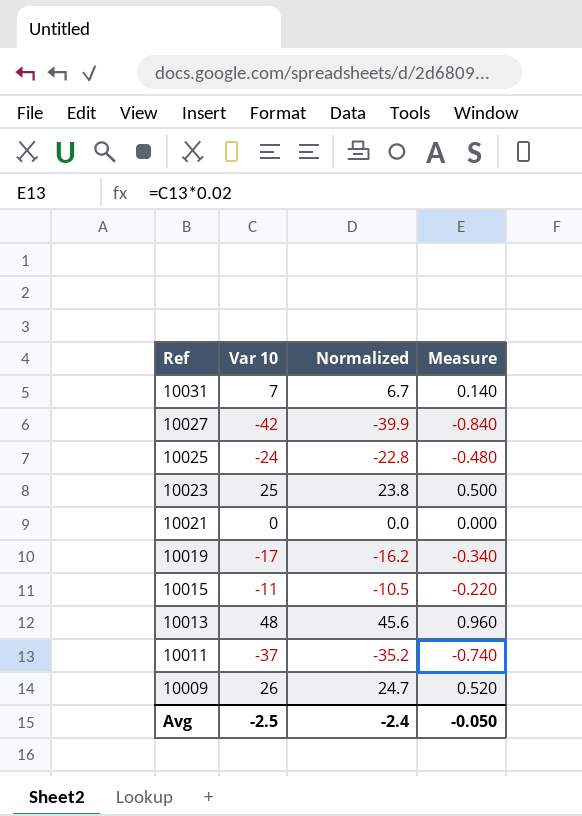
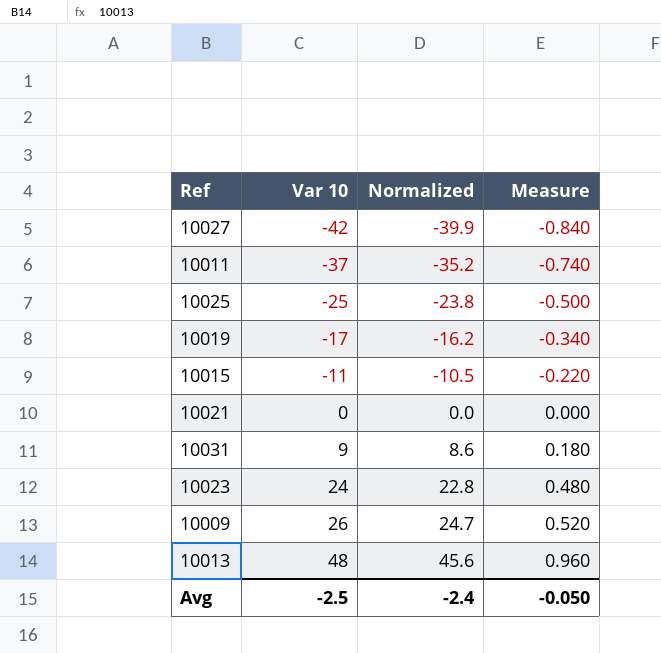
row order: Ref descending -> Var 10 ascending
10025 | Var 10: -24 -> -25
10025 | Normalized: -22.8 -> -23.8
10025 | Measure: -0.480 -> -0.500
10031 | Var 10: 7 -> 9
10031 | Normalized: 6.7 -> 8.6
10031 | Measure: 0.140 -> 0.180
10023 | Var 10: 25 -> 24
10023 | Normalized: 23.8 -> 22.8
10023 | Measure: 0.500 -> 0.480

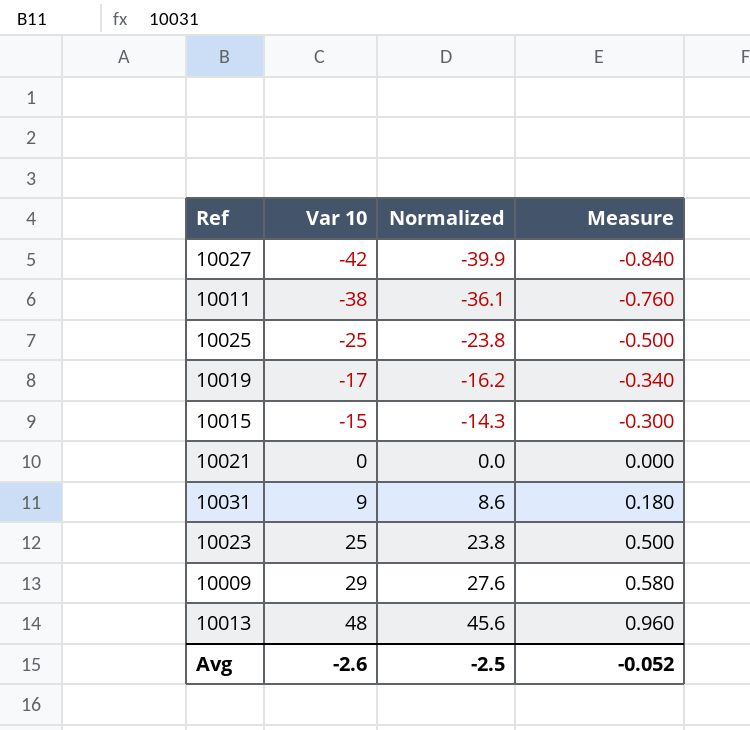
10011 | Var 10: -37 -> -38
10011 | Normalized: -35.2 -> -36.1
10011 | Measure: -0.740 -> -0.760
10015 | Var 10: -11 -> -15
10015 | Normalized: -10.5 -> -14.3
10015 | Measure: -0.220 -> -0.300
10023 | Var 10: 24 -> 25
10023 | Normalized: 22.8 -> 23.8
10023 | Measure: 0.480 -> 0.500
10009 | Var 10: 26 -> 29
10009 | Normalized: 24.7 -> 27.6
10009 | Measure: 0.520 -> 0.580
Avg | Var 10: -2.5 -> -2.6
Avg | Normalized: -2.4 -> -2.5
Avg | Measure: -0.050 -> -0.052

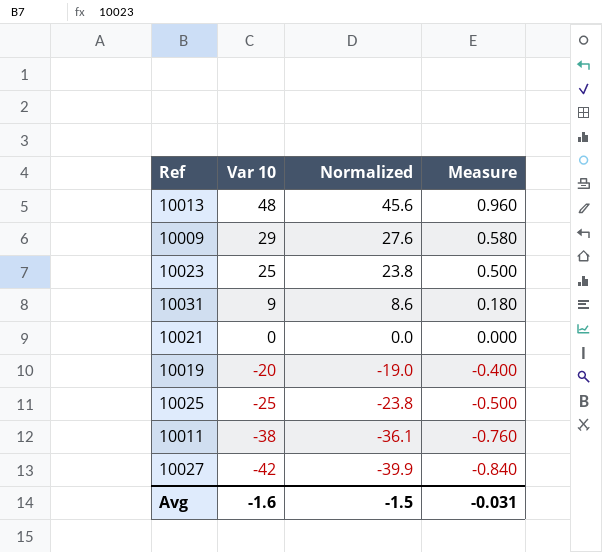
row order: Var 10 ascending -> Var 10 descending
row 10015: -15 | -14.3 | -0.300 -> none
10019 | Var 10: -17 -> -20
10019 | Normalized: -16.2 -> -19.0
10019 | Measure: -0.340 -> -0.400
Avg | Var 10: -2.6 -> -1.6
Avg | Normalized: -2.5 -> -1.5
Avg | Measure: -0.052 -> -0.031

